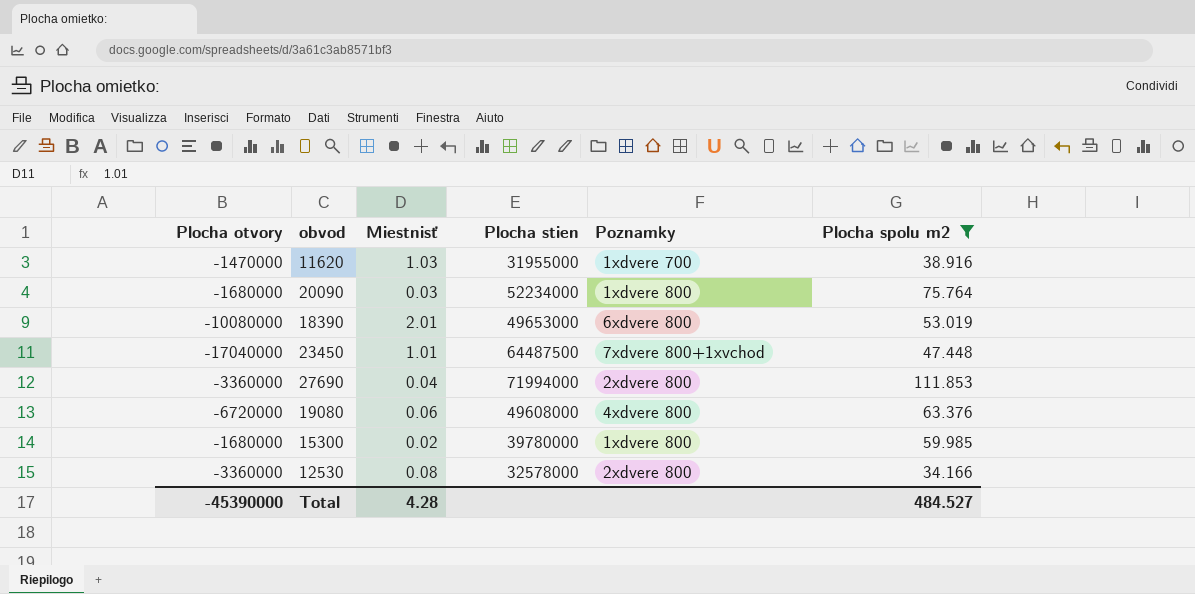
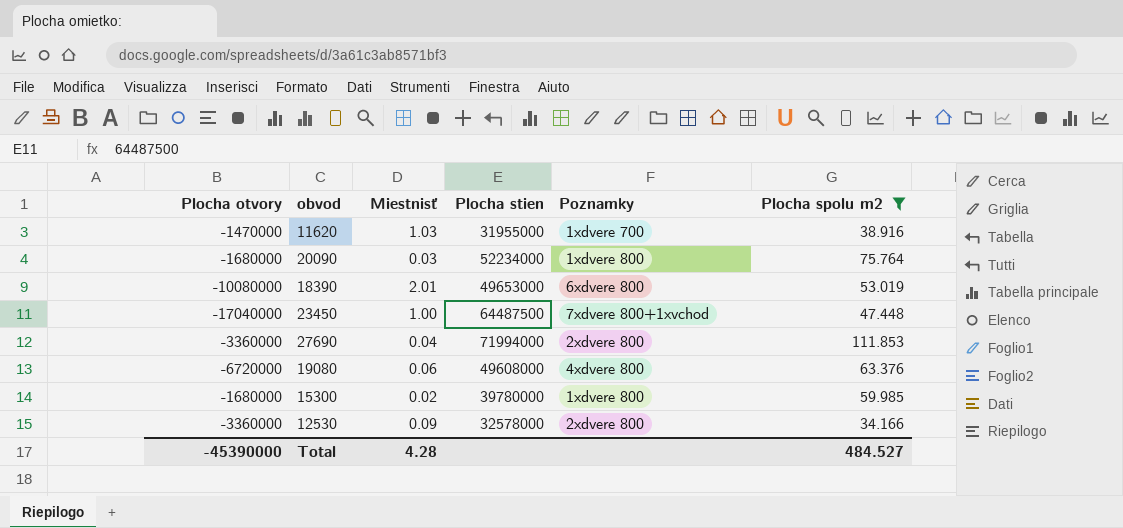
23450 | Miestnisť: 1.01 -> 1.00
12530 | Miestnisť: 0.08 -> 0.09

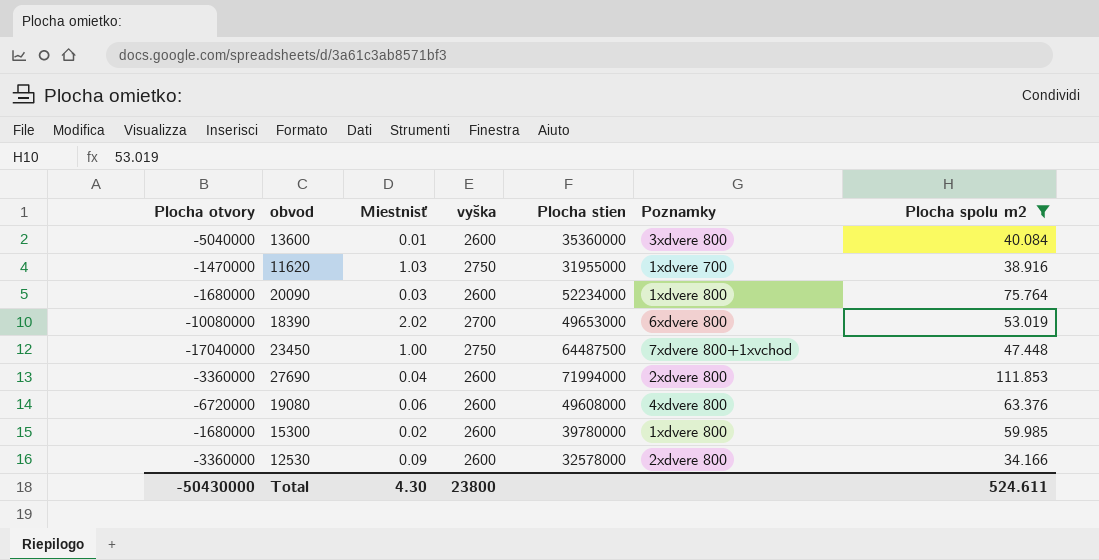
column vyška | position: none -> 4
row 13600: none -> -5040000 | 0.01 | 2600 | 35360000 | 3xdvere 800 | 40.084
18390 | Miestnisť: 2.01 -> 2.02
Total | Plocha otvory: -45390000 -> -50430000
Total | Miestnisť: 4.28 -> 4.30
Total | Plocha spolu m2: 484.527 -> 524.611

